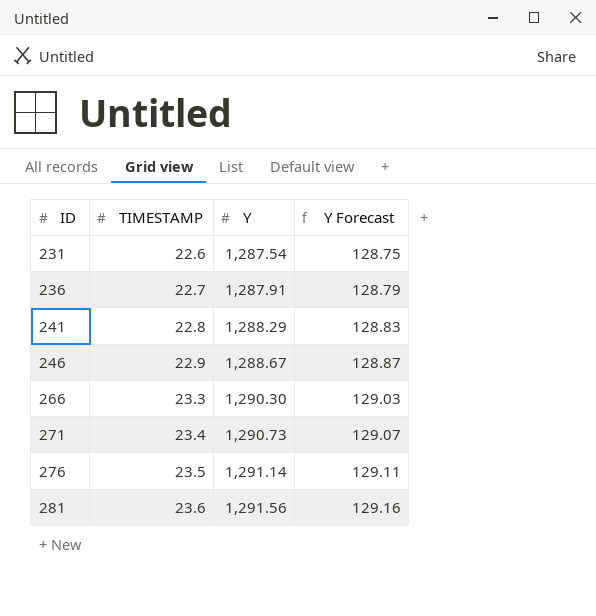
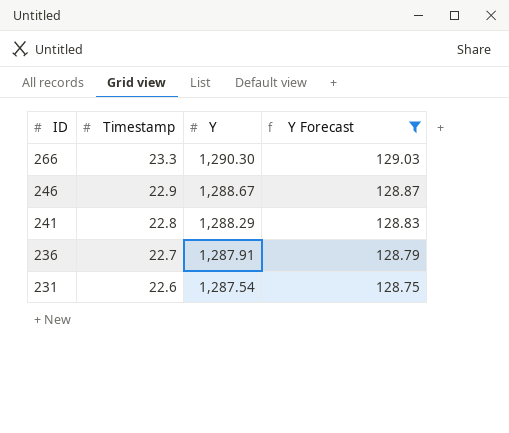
filter: none -> Y Forecast <= 129.03
row order: ID ascending -> ID descending
column name: TIMESTAMP -> Timestamp

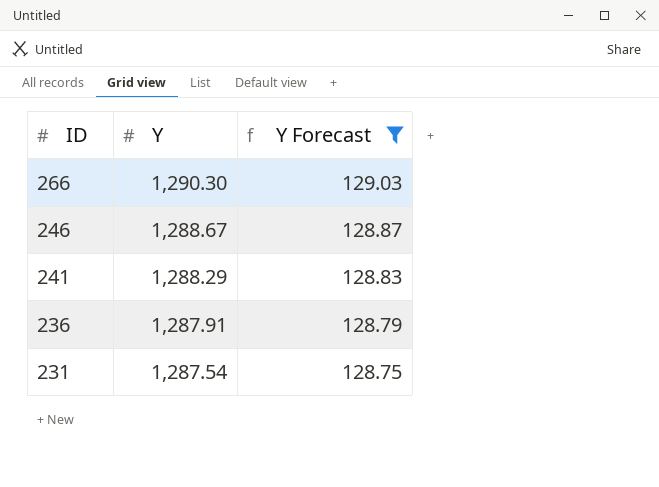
column Timestamp | position: 2 -> none

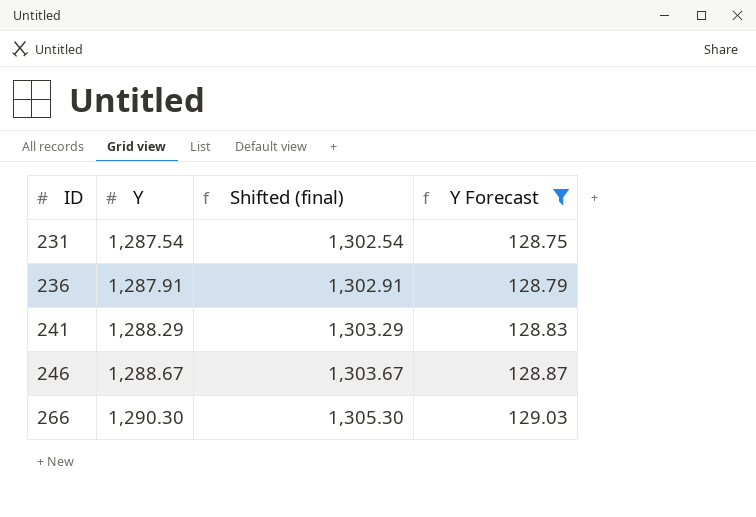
row order: ID descending -> ID ascending
column Shifted (final) | formula: none -> [Y] + 15

